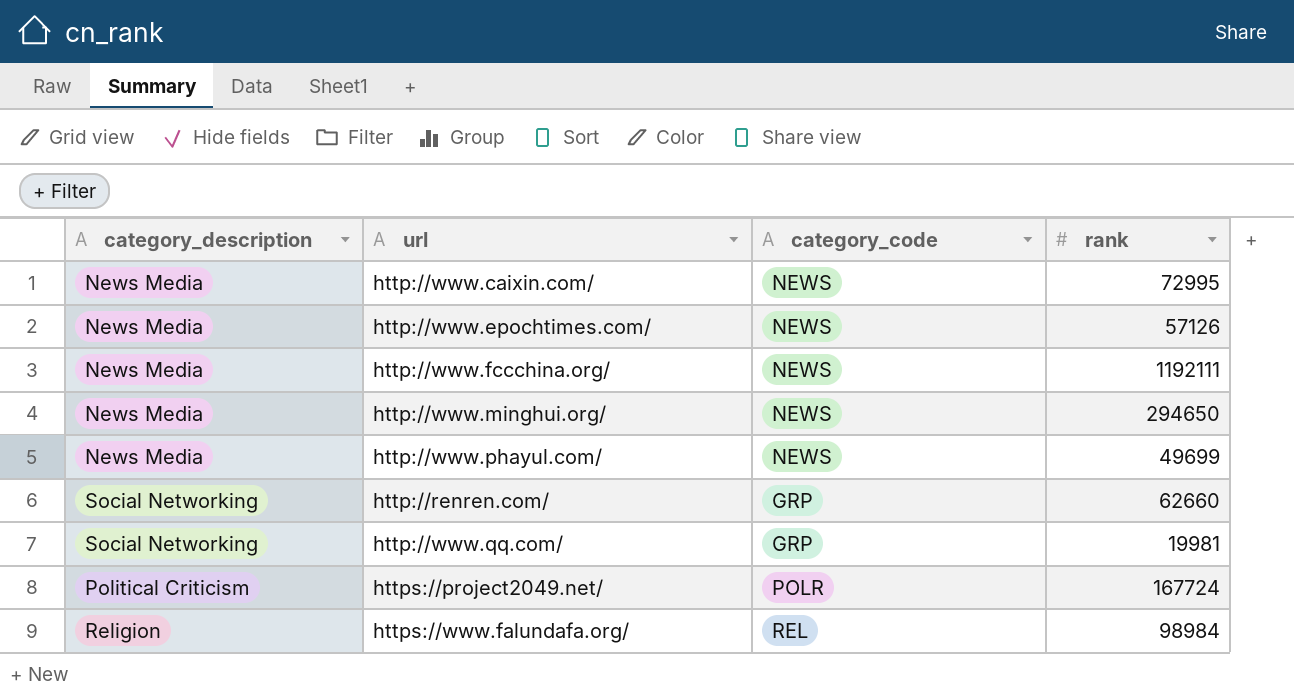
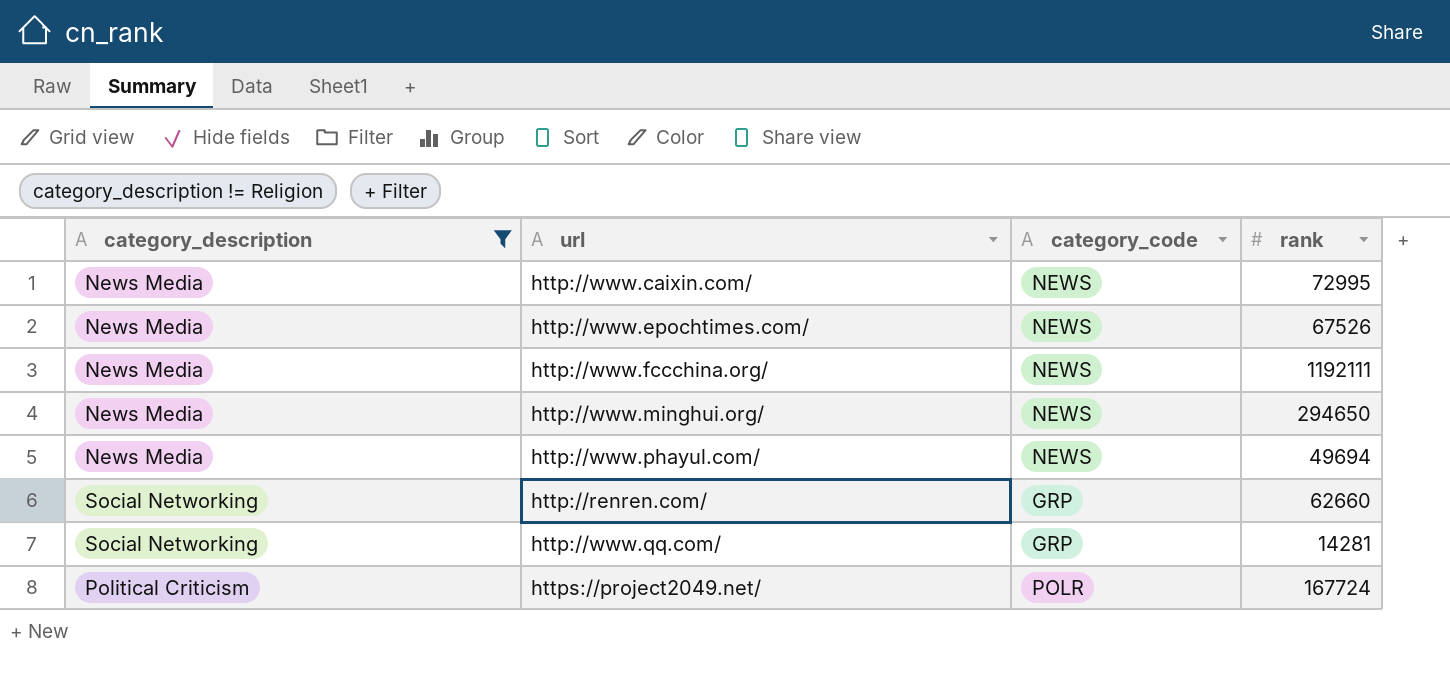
filter: none -> category_description != Religion
http://www.epochtimes.com/ | rank: 57126 -> 67526
http://www.phayul.com/ | rank: 49699 -> 49694
http://www.qq.com/ | rank: 19981 -> 14281

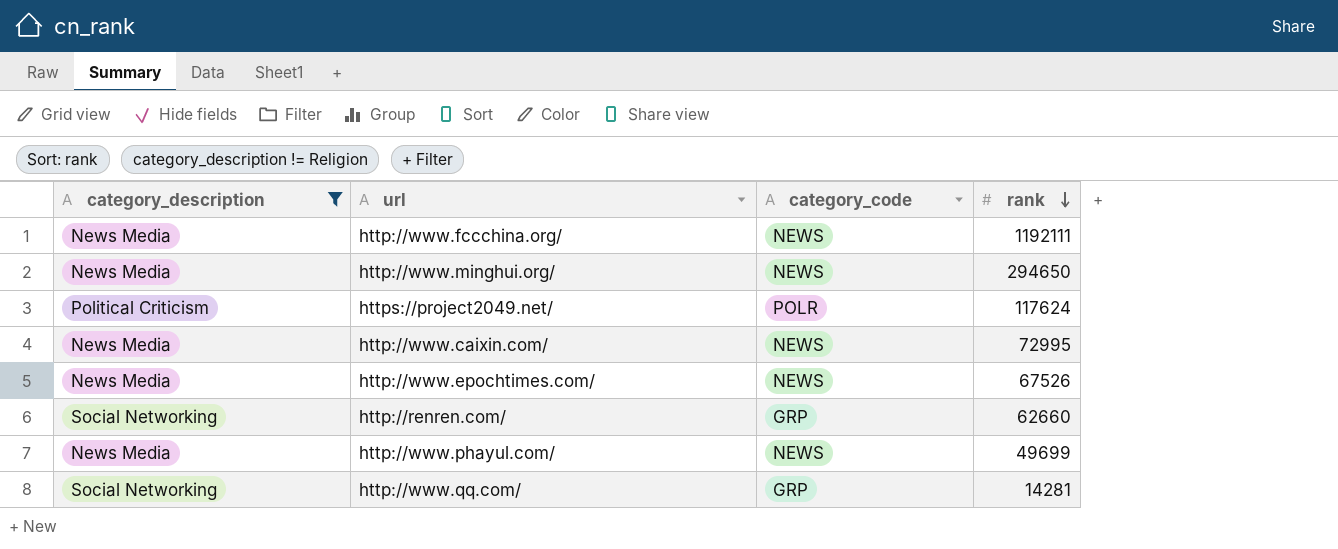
row order: none -> rank descending
https://project2049.net/ | rank: 167724 -> 117624
http://www.phayul.com/ | rank: 49694 -> 49699

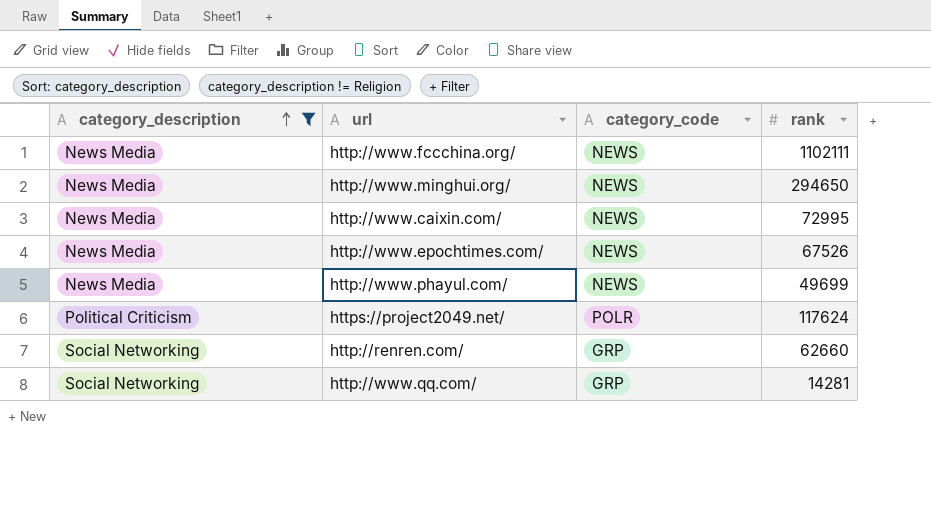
row order: rank descending -> category_description ascending
http://www.fccchina.org/ | rank: 1192111 -> 1102111

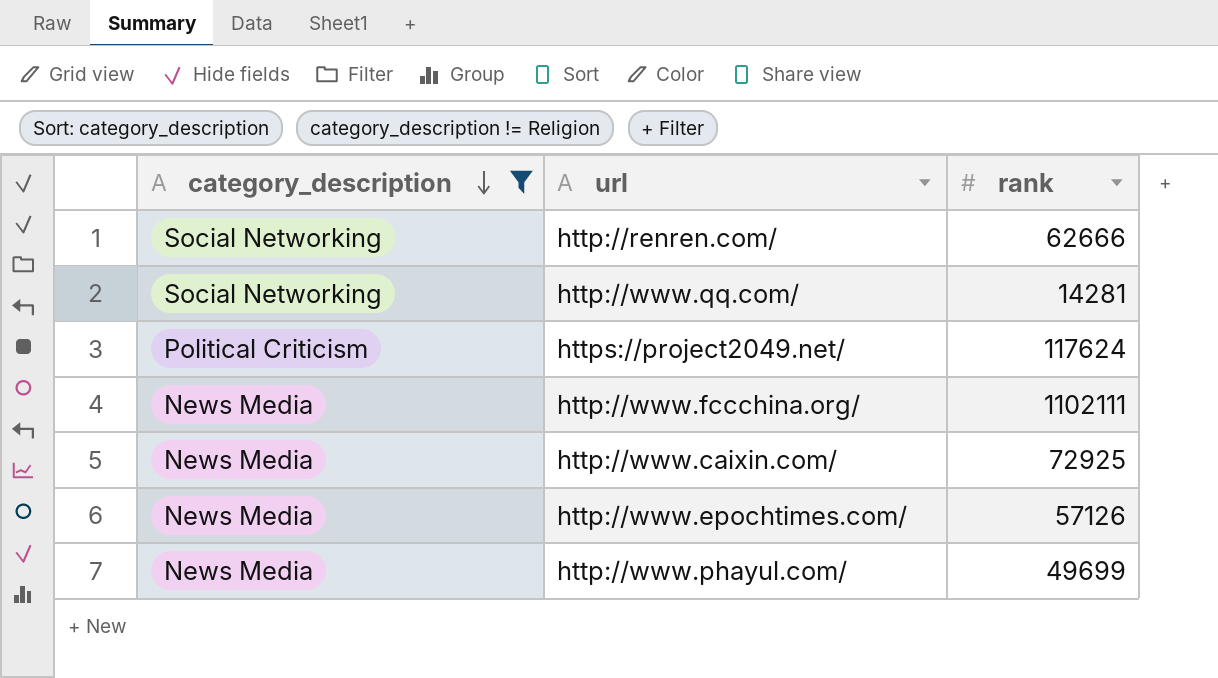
row order: category_description ascending -> category_description descending
column category_code | position: 3 -> none
row http://www.minghui.org/: News Media | NEWS | 294650 -> none
http://renren.com/ | rank: 62660 -> 62666
http://www.caixin.com/ | rank: 72995 -> 72925
http://www.epochtimes.com/ | rank: 67526 -> 57126

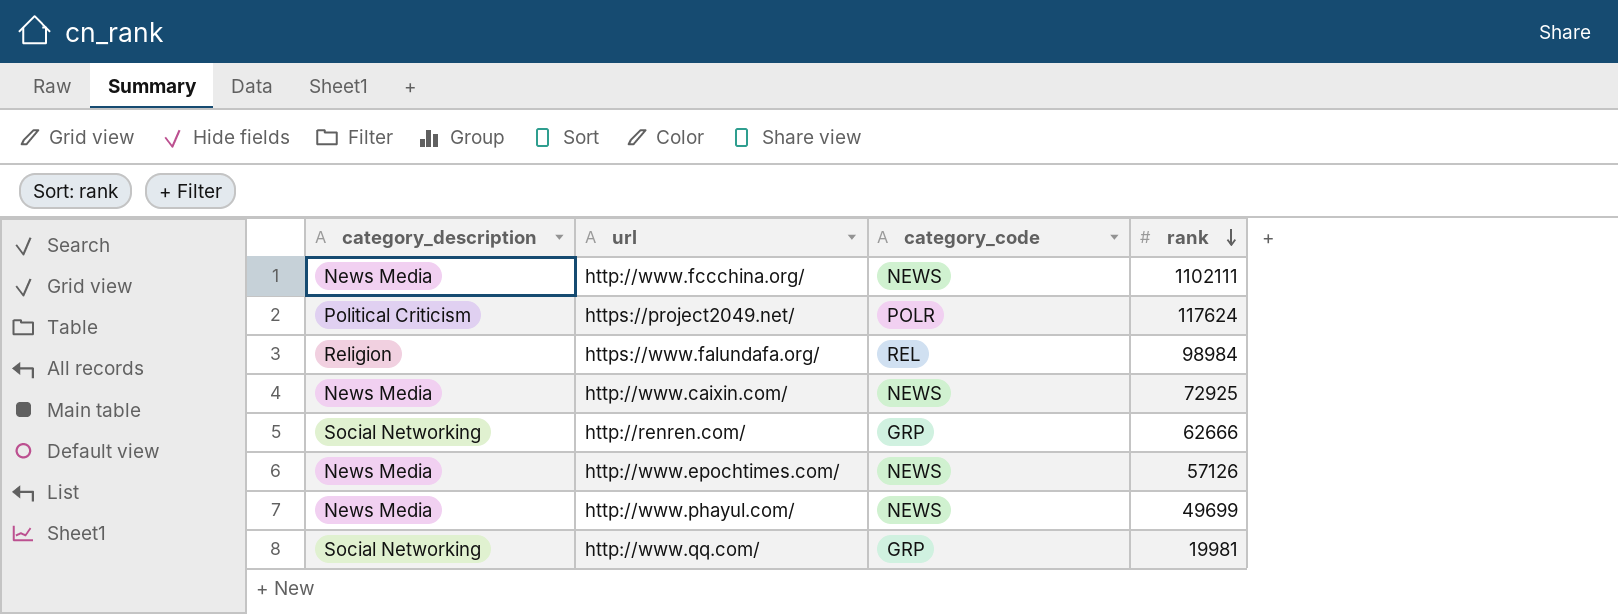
filter: category_description != Religion -> none
row order: category_description descending -> rank descending
column category_code | position: none -> 3
http://www.qq.com/ | rank: 14281 -> 19981

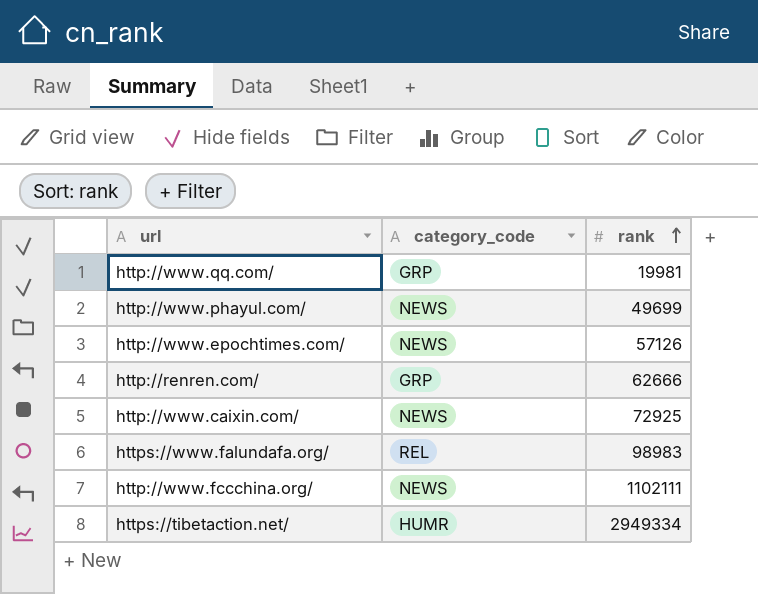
row order: rank descending -> rank ascending
column category_description | position: 1 -> none
row https://project2049.net/: Political Criticism | POLR | 117624 -> none
https://www.falundafa.org/ | rank: 98984 -> 98983
row https://tibetaction.net/: none -> HUMR | 2949334

